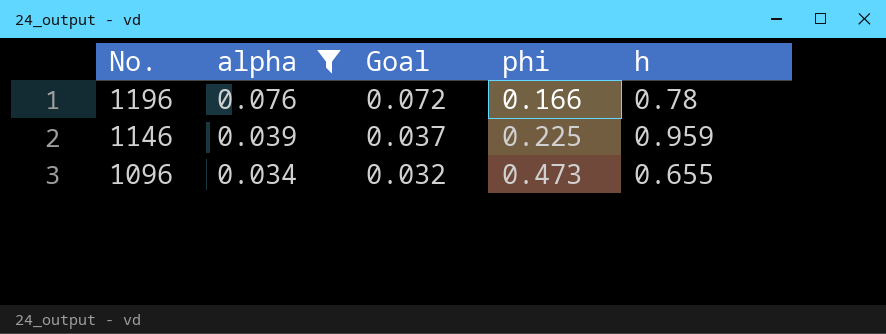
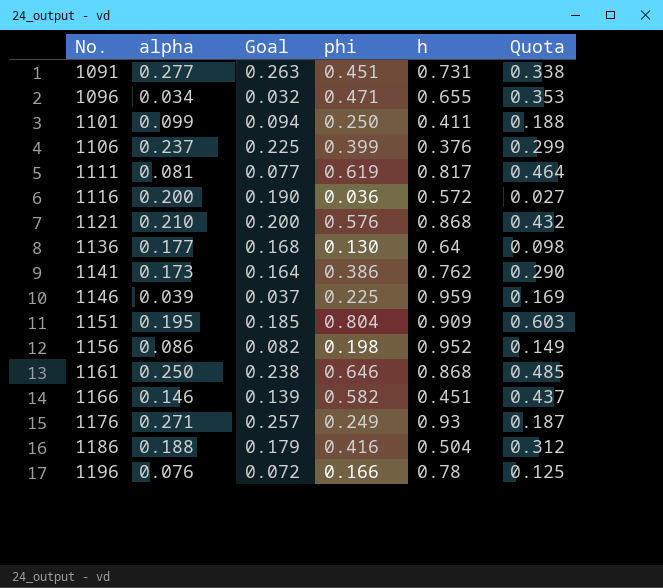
filter: alpha <= 0.076 -> none
row order: No. descending -> No. ascending
column Quota | formula: none -> [phi] * 0.75
1096 | phi: 0.473 -> 0.471

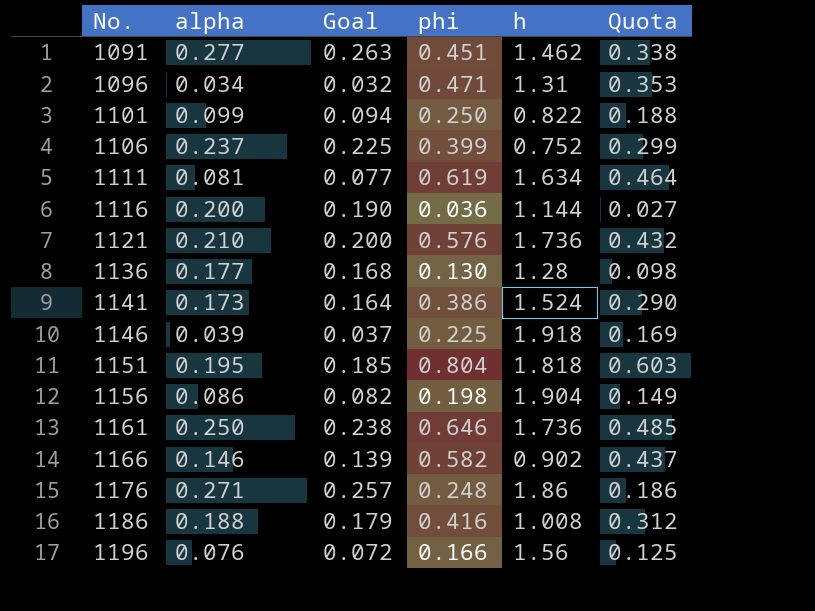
1091 | h: 0.731 -> 1.462
1096 | h: 0.655 -> 1.31
1101 | h: 0.411 -> 0.822
1106 | h: 0.376 -> 0.752
1111 | h: 0.817 -> 1.634
1116 | h: 0.572 -> 1.144
1121 | h: 0.868 -> 1.736
1136 | h: 0.64 -> 1.28
1141 | h: 0.762 -> 1.524
1146 | h: 0.959 -> 1.918
1151 | h: 0.909 -> 1.818
1156 | h: 0.952 -> 1.904
1161 | h: 0.868 -> 1.736
1166 | h: 0.451 -> 0.902
1176 | phi: 0.249 -> 0.248
1176 | h: 0.93 -> 1.86
1176 | Quota: 0.187 -> 0.186
1186 | h: 0.504 -> 1.008
1196 | h: 0.78 -> 1.56

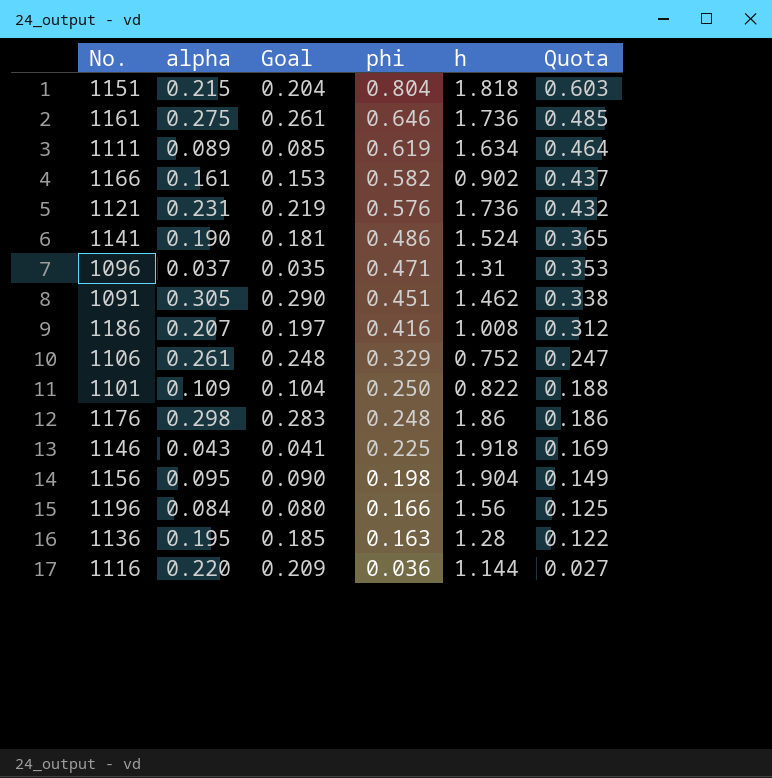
row order: No. ascending -> phi descending
1151 | alpha: 0.195 -> 0.215
1151 | Goal: 0.185 -> 0.204
1161 | alpha: 0.250 -> 0.275
1161 | Goal: 0.238 -> 0.261
1111 | alpha: 0.081 -> 0.089
1111 | Goal: 0.077 -> 0.085
1166 | alpha: 0.146 -> 0.161
1166 | Goal: 0.139 -> 0.153
1121 | alpha: 0.210 -> 0.231
1121 | Goal: 0.200 -> 0.219
1141 | alpha: 0.173 -> 0.190
1141 | Goal: 0.164 -> 0.181
1141 | phi: 0.386 -> 0.486
1141 | Quota: 0.290 -> 0.365
1096 | alpha: 0.034 -> 0.037
1096 | Goal: 0.032 -> 0.035
1091 | alpha: 0.277 -> 0.305
1091 | Goal: 0.263 -> 0.290
1186 | alpha: 0.188 -> 0.207
1186 | Goal: 0.179 -> 0.197
1106 | alpha: 0.237 -> 0.261
1106 | Goal: 0.225 -> 0.248
1106 | phi: 0.399 -> 0.329
1106 | Quota: 0.299 -> 0.247
1101 | alpha: 0.099 -> 0.109
1101 | Goal: 0.094 -> 0.104
1176 | alpha: 0.271 -> 0.298
1176 | Goal: 0.257 -> 0.283
1146 | alpha: 0.039 -> 0.043
1146 | Goal: 0.037 -> 0.041
1156 | alpha: 0.086 -> 0.095
1156 | Goal: 0.082 -> 0.090
1196 | alpha: 0.076 -> 0.084
1196 | Goal: 0.072 -> 0.080
1136 | alpha: 0.177 -> 0.195
1136 | Goal: 0.168 -> 0.185
1136 | phi: 0.130 -> 0.163
1136 | Quota: 0.098 -> 0.122
1116 | alpha: 0.200 -> 0.220
1116 | Goal: 0.190 -> 0.209

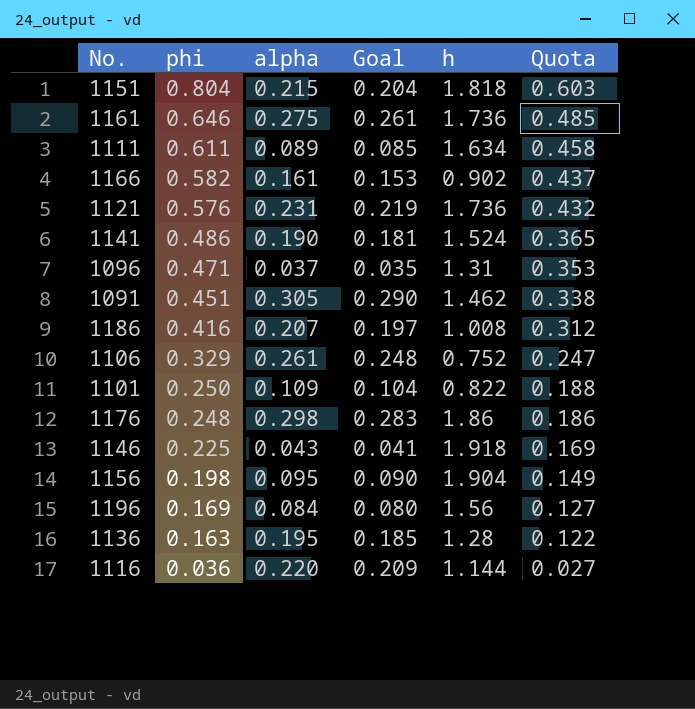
column phi | position: 4 -> 2
1111 | phi: 0.619 -> 0.611
1111 | Quota: 0.464 -> 0.458
1196 | phi: 0.166 -> 0.169
1196 | Quota: 0.125 -> 0.127

